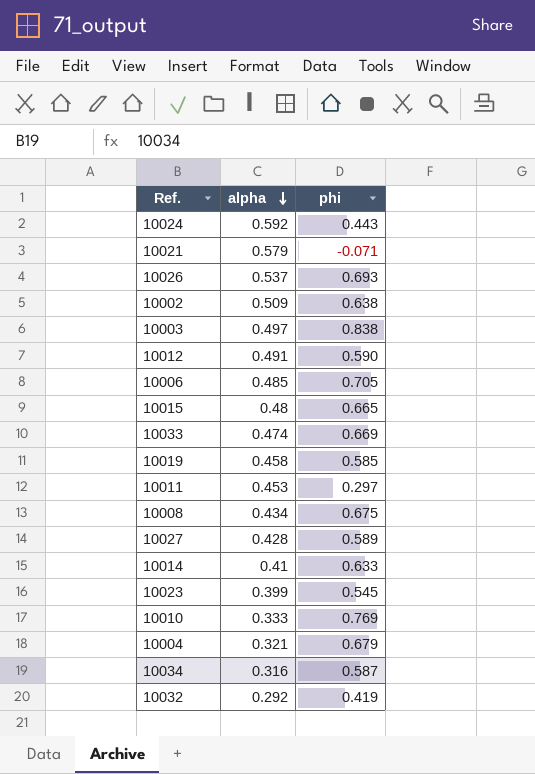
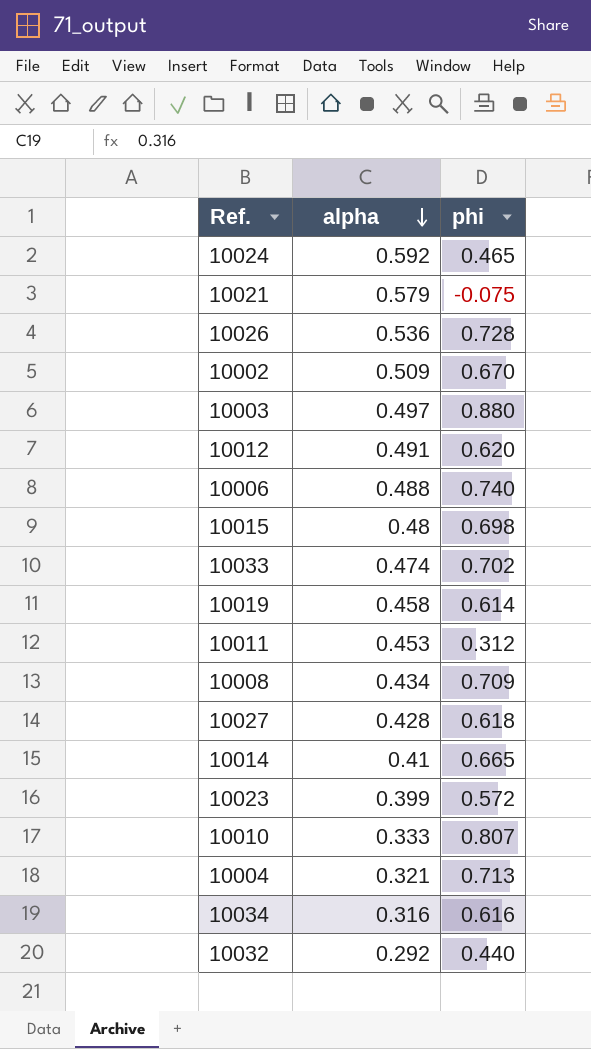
10024 | phi: 0.443 -> 0.465
10021 | phi: -0.071 -> -0.075
10026 | alpha: 0.537 -> 0.536
10026 | phi: 0.693 -> 0.728
10002 | phi: 0.638 -> 0.670
10003 | phi: 0.838 -> 0.880
10012 | phi: 0.590 -> 0.620
10006 | alpha: 0.485 -> 0.488
10006 | phi: 0.705 -> 0.740
10015 | phi: 0.665 -> 0.698
10033 | phi: 0.669 -> 0.702
10019 | phi: 0.585 -> 0.614
10011 | phi: 0.297 -> 0.312
10008 | phi: 0.675 -> 0.709
10027 | phi: 0.589 -> 0.618
10014 | phi: 0.633 -> 0.665
10023 | phi: 0.545 -> 0.572
10010 | phi: 0.769 -> 0.807
10004 | phi: 0.679 -> 0.713
10034 | phi: 0.587 -> 0.616
10032 | phi: 0.419 -> 0.440

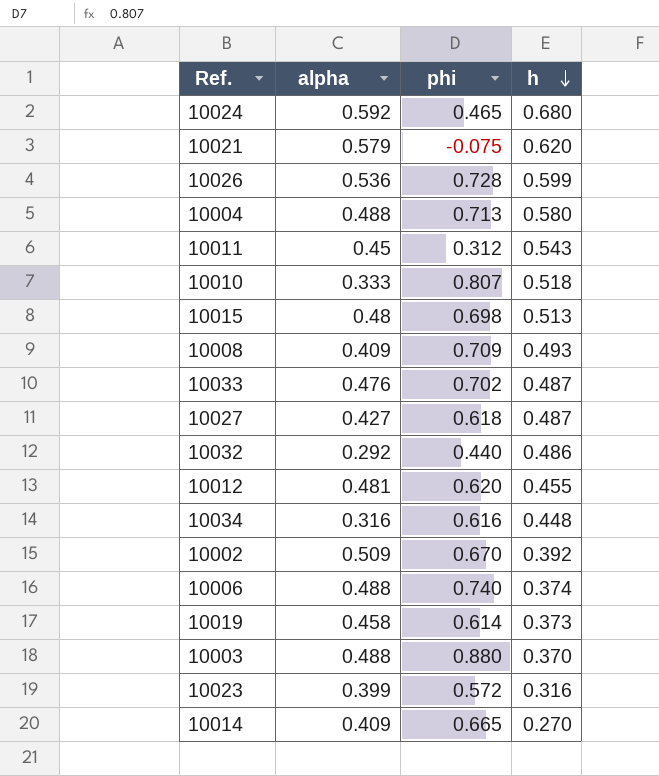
row order: alpha descending -> h descending
column h | position: none -> 4
10004 | alpha: 0.321 -> 0.488
10011 | alpha: 0.453 -> 0.45
10008 | alpha: 0.434 -> 0.409
10033 | alpha: 0.474 -> 0.476
10027 | alpha: 0.428 -> 0.427
10012 | alpha: 0.491 -> 0.481
10003 | alpha: 0.497 -> 0.488
10014 | alpha: 0.41 -> 0.409

